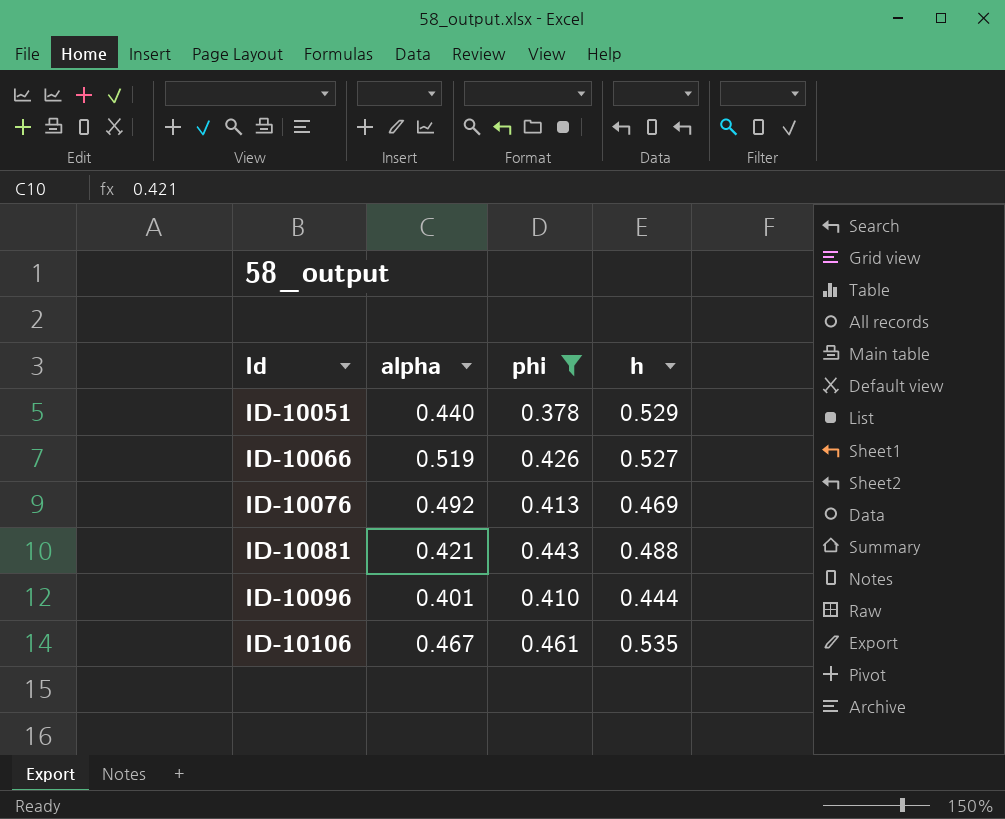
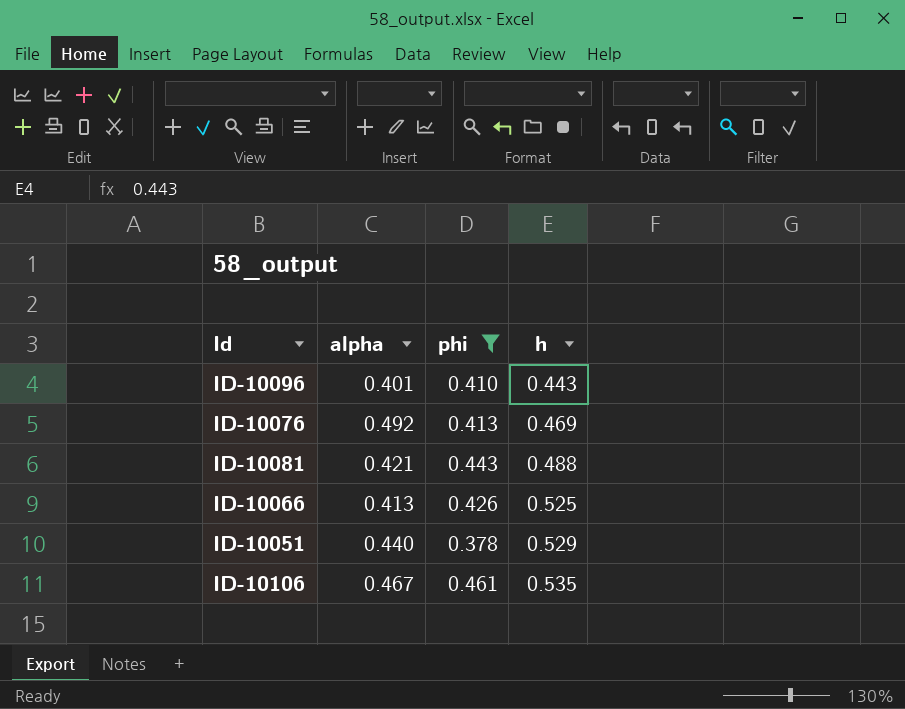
row order: Id ascending -> h ascending
ID-10096 | h: 0.444 -> 0.443
ID-10066 | alpha: 0.519 -> 0.413
ID-10066 | h: 0.527 -> 0.525

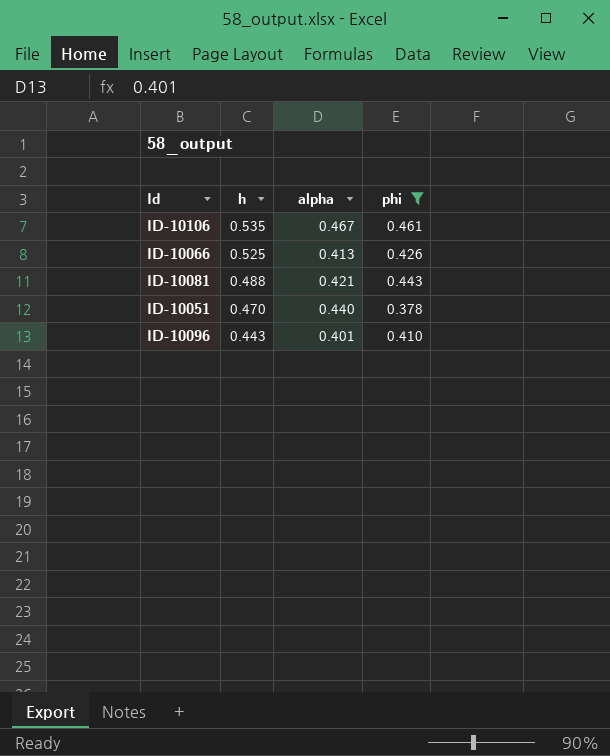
row order: h ascending -> h descending
column h | position: 4 -> 2
row ID-10076: 0.492 | 0.413 | 0.469 -> none
ID-10051 | h: 0.529 -> 0.470

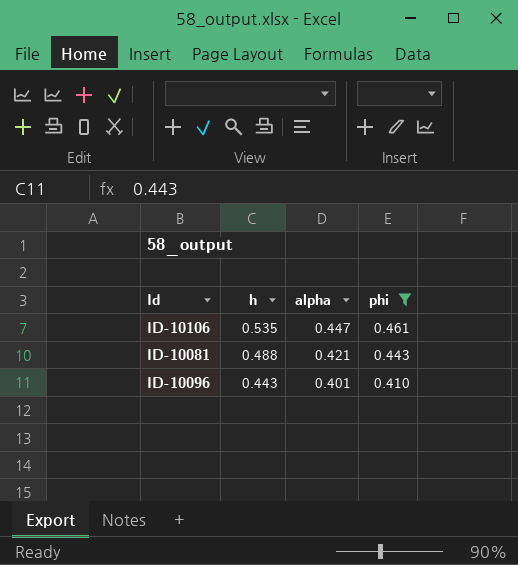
row ID-10066: 0.525 | 0.413 | 0.426 -> none
row ID-10051: 0.470 | 0.440 | 0.378 -> none
ID-10106 | alpha: 0.467 -> 0.447

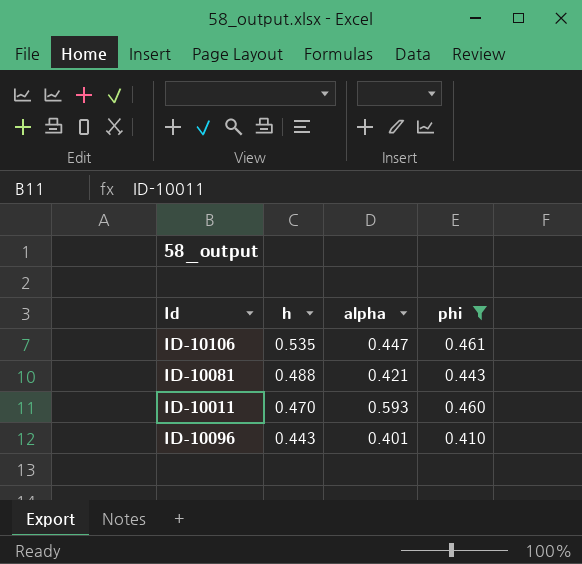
row ID-10011: none -> 0.470 | 0.593 | 0.460

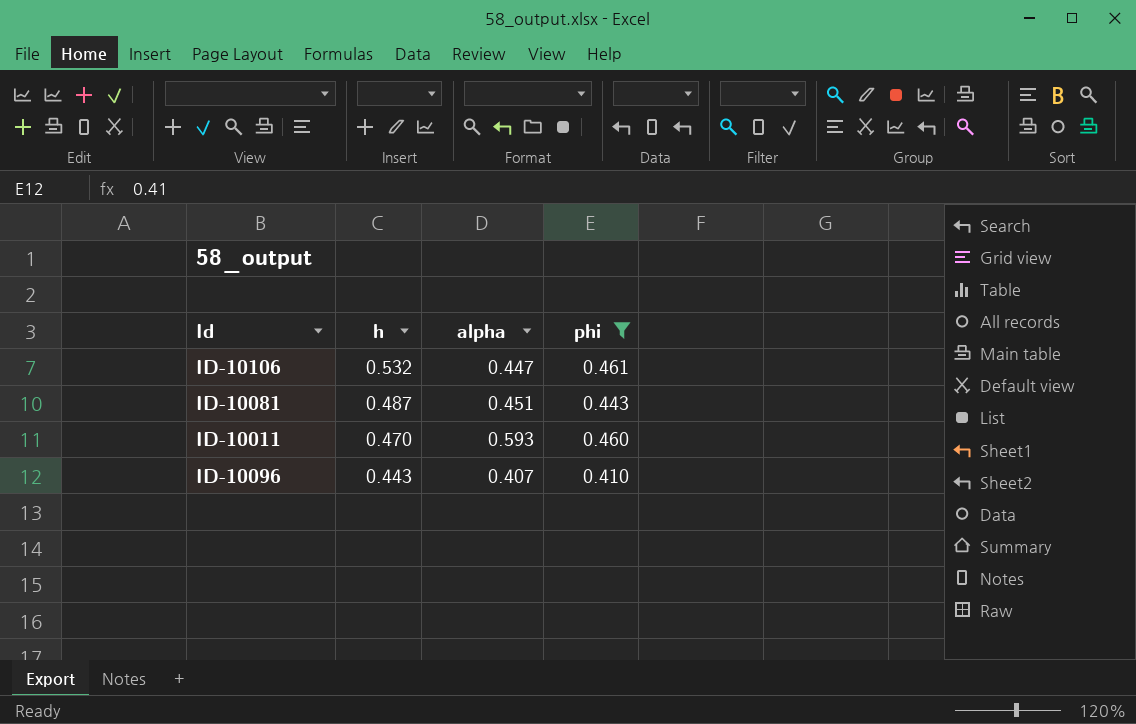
ID-10106 | h: 0.535 -> 0.532
ID-10081 | h: 0.488 -> 0.487
ID-10081 | alpha: 0.421 -> 0.451
ID-10096 | alpha: 0.401 -> 0.407

